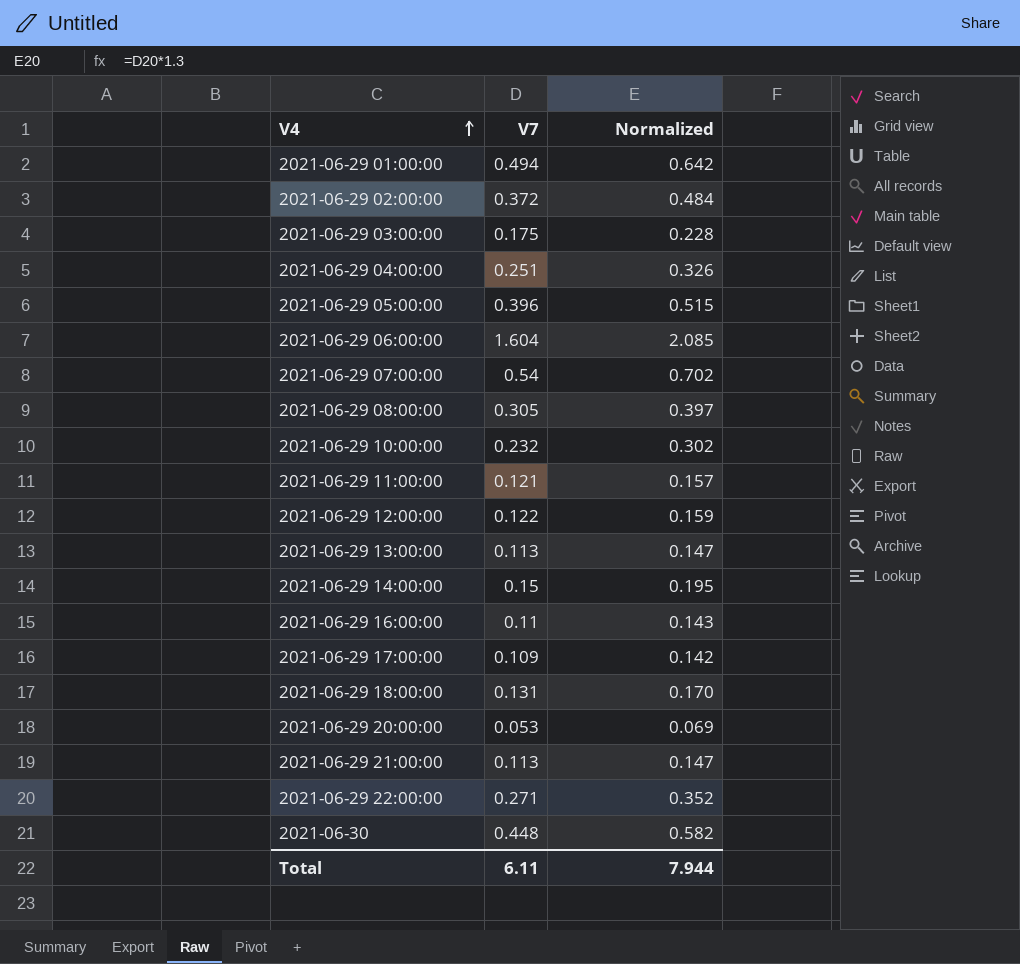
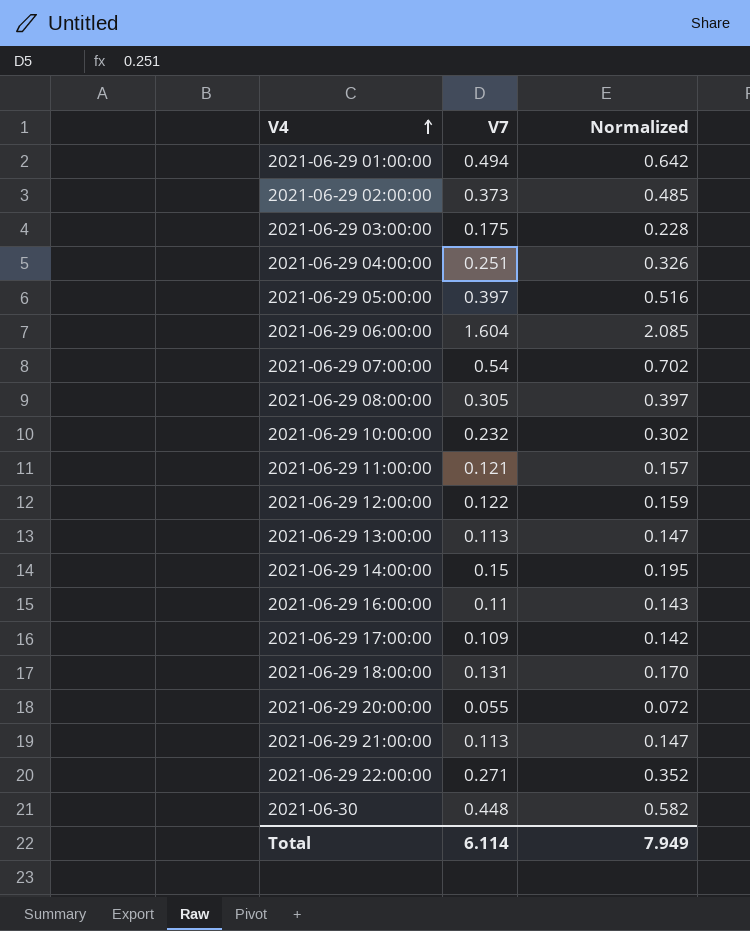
2021-06-29 02:00:00 | V7: 0.372 -> 0.373
2021-06-29 02:00:00 | Normalized: 0.484 -> 0.485
2021-06-29 05:00:00 | V7: 0.396 -> 0.397
2021-06-29 05:00:00 | Normalized: 0.515 -> 0.516
2021-06-29 20:00:00 | V7: 0.053 -> 0.055
2021-06-29 20:00:00 | Normalized: 0.069 -> 0.072
Total | V7: 6.11 -> 6.114
Total | Normalized: 7.944 -> 7.949

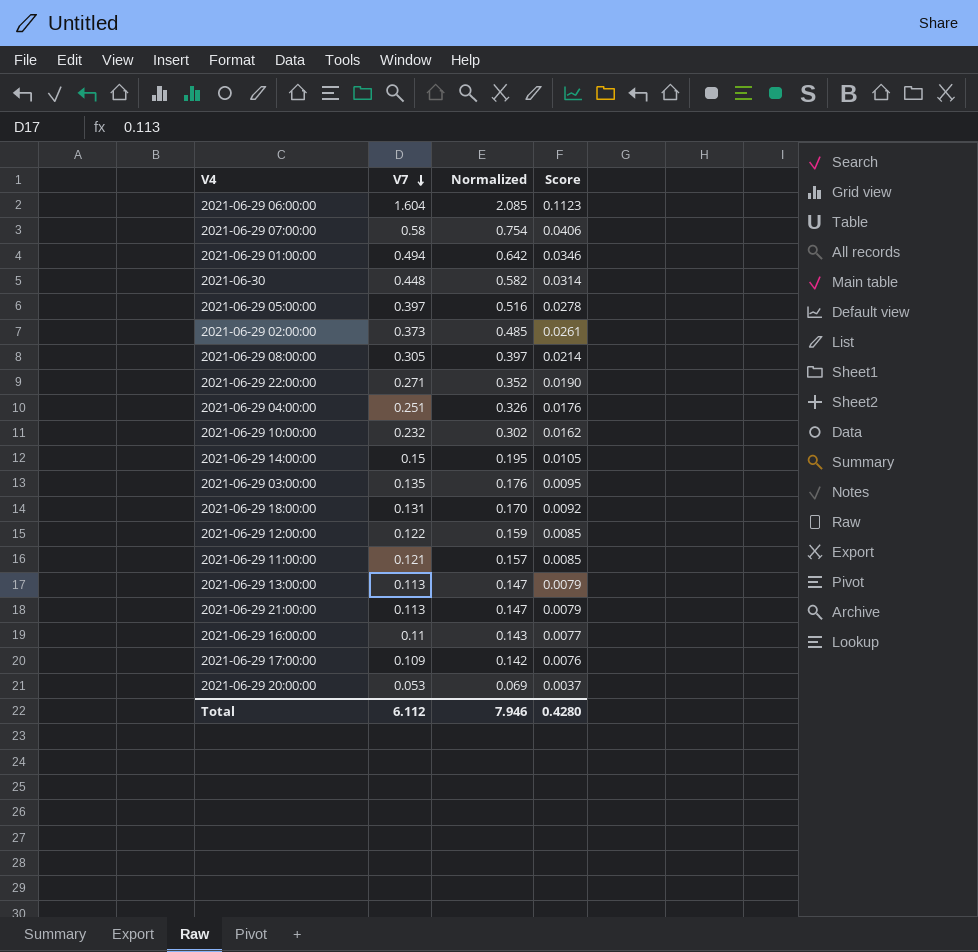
row order: V4 ascending -> V7 descending
column Score | formula: none -> [V7] * 0.07
2021-06-29 07:00:00 | V7: 0.54 -> 0.58
2021-06-29 07:00:00 | Normalized: 0.702 -> 0.754
2021-06-29 03:00:00 | V7: 0.175 -> 0.135
2021-06-29 03:00:00 | Normalized: 0.228 -> 0.176
2021-06-29 20:00:00 | V7: 0.055 -> 0.053
2021-06-29 20:00:00 | Normalized: 0.072 -> 0.069
Total | V7: 6.114 -> 6.112
Total | Normalized: 7.949 -> 7.946

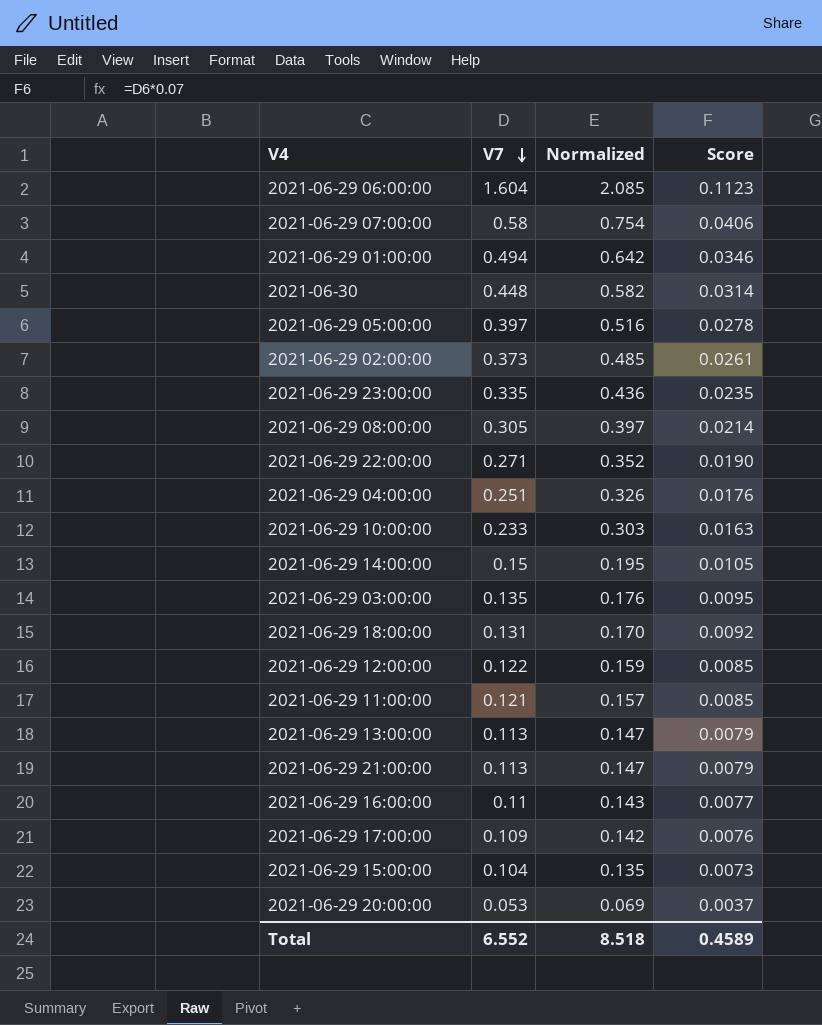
row 2021-06-29 23:00:00: none -> 0.335 | 0.436 | 0.0235
2021-06-29 10:00:00 | V7: 0.232 -> 0.233
2021-06-29 10:00:00 | Normalized: 0.302 -> 0.303
2021-06-29 10:00:00 | Score: 0.0162 -> 0.0163
row 2021-06-29 15:00:00: none -> 0.104 | 0.135 | 0.0073
Total | V7: 6.112 -> 6.552
Total | Normalized: 7.946 -> 8.518
Total | Score: 0.4280 -> 0.4589

